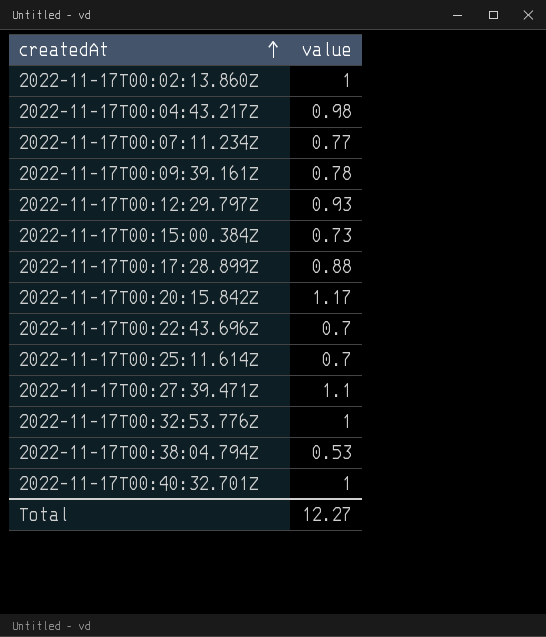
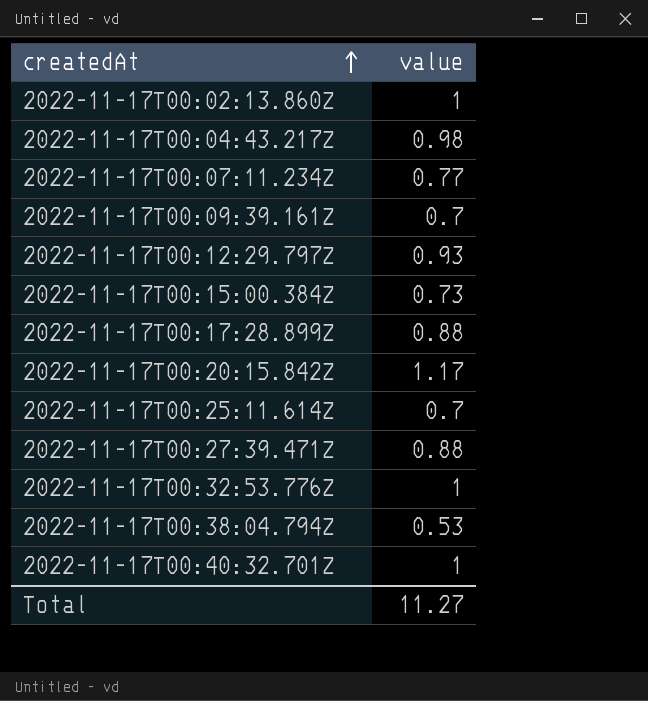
row 2022-11-17T00:22:43.696Z: 0.7 -> none
2022-11-17T00:09:39.161Z | value: 0.78 -> 0.7
2022-11-17T00:27:39.471Z | value: 1.1 -> 0.88
Total | value: 12.27 -> 11.27

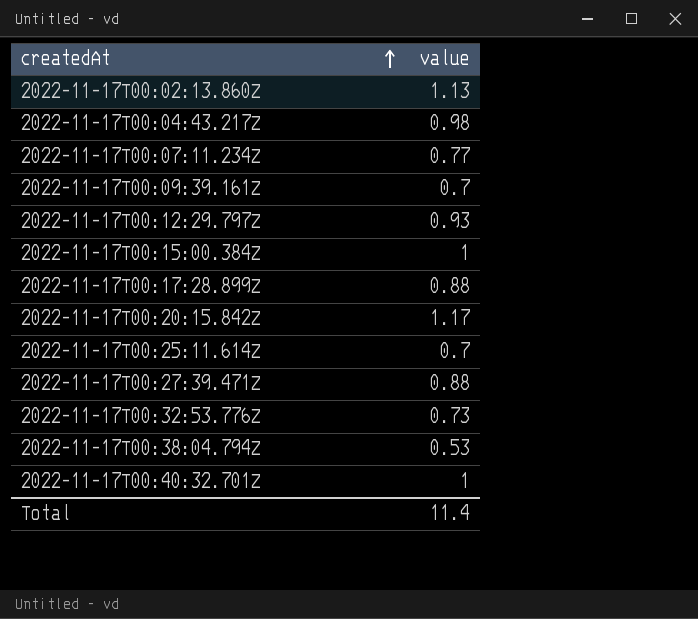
2022-11-17T00:02:13.860Z | value: 1 -> 1.13
2022-11-17T00:15:00.384Z | value: 0.73 -> 1
2022-11-17T00:32:53.776Z | value: 1 -> 0.73
Total | value: 11.27 -> 11.4

